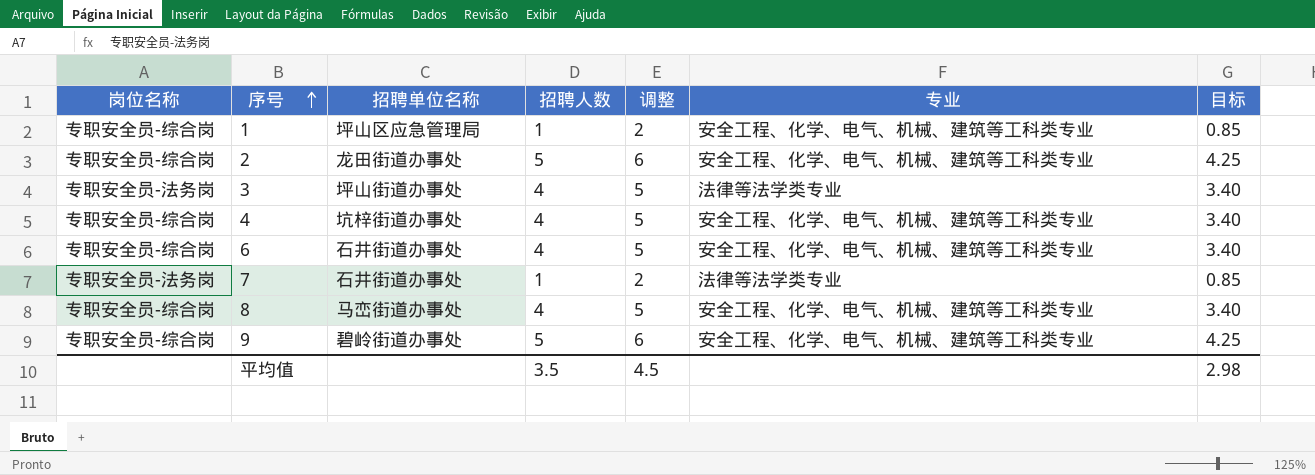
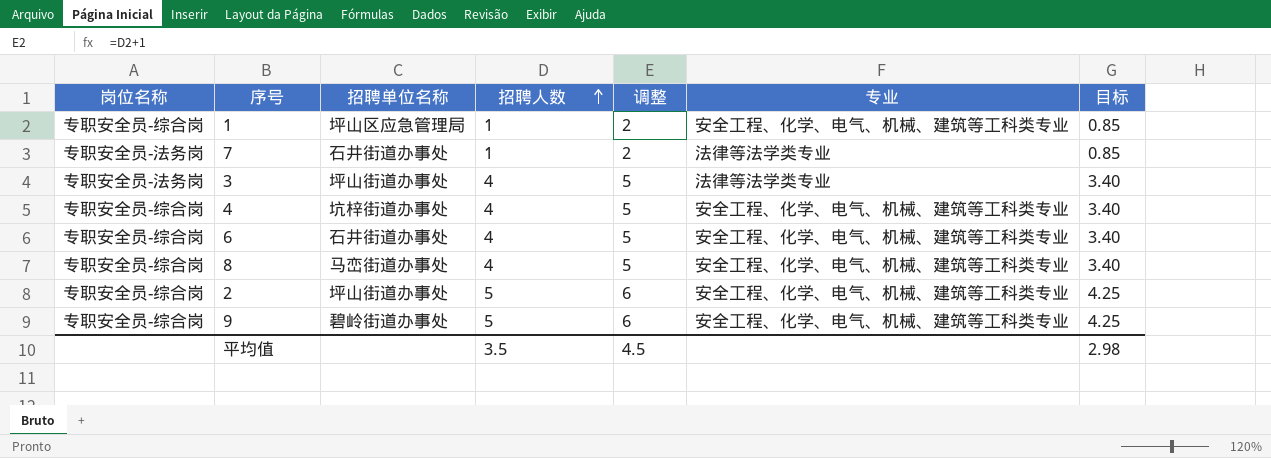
row order: 序号 ascending -> 招聘人数 ascending
2 | 招聘单位名称: 龙田街道办事处 -> 坪山街道办事处

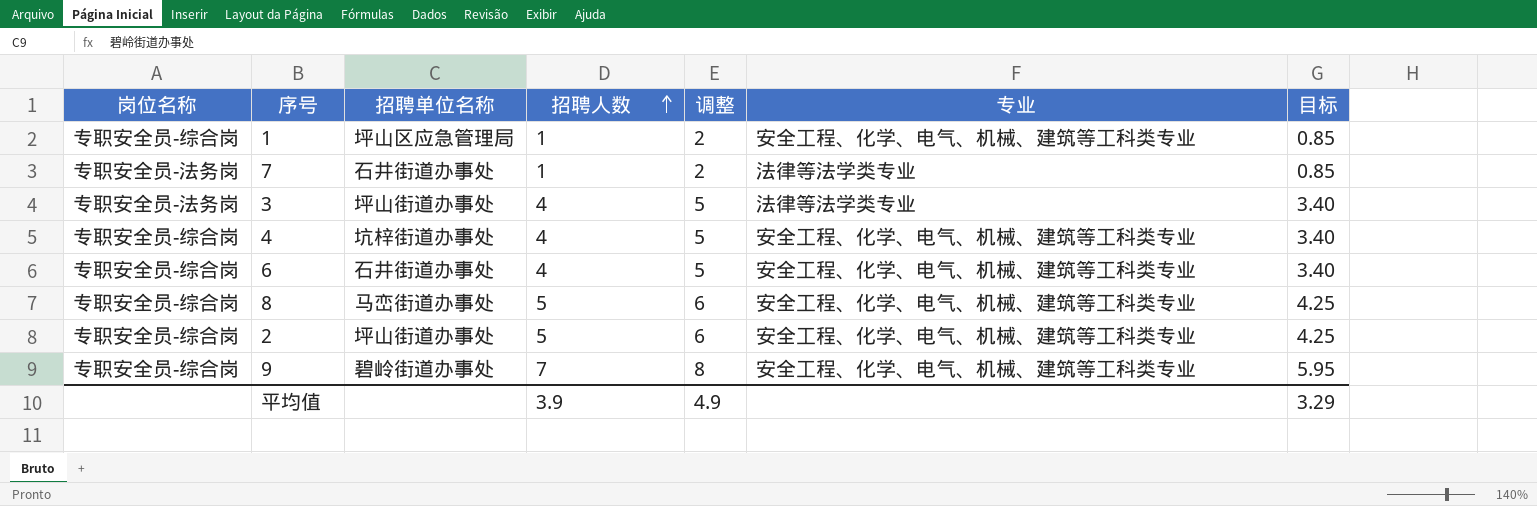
8 | 招聘人数: 4 -> 5
8 | 调整: 5 -> 6
8 | 目标: 3.40 -> 4.25
9 | 招聘人数: 5 -> 7
9 | 调整: 6 -> 8
9 | 目标: 4.25 -> 5.95
平均值 | 招聘人数: 3.5 -> 3.9
平均值 | 调整: 4.5 -> 4.9
平均值 | 目标: 2.98 -> 3.29

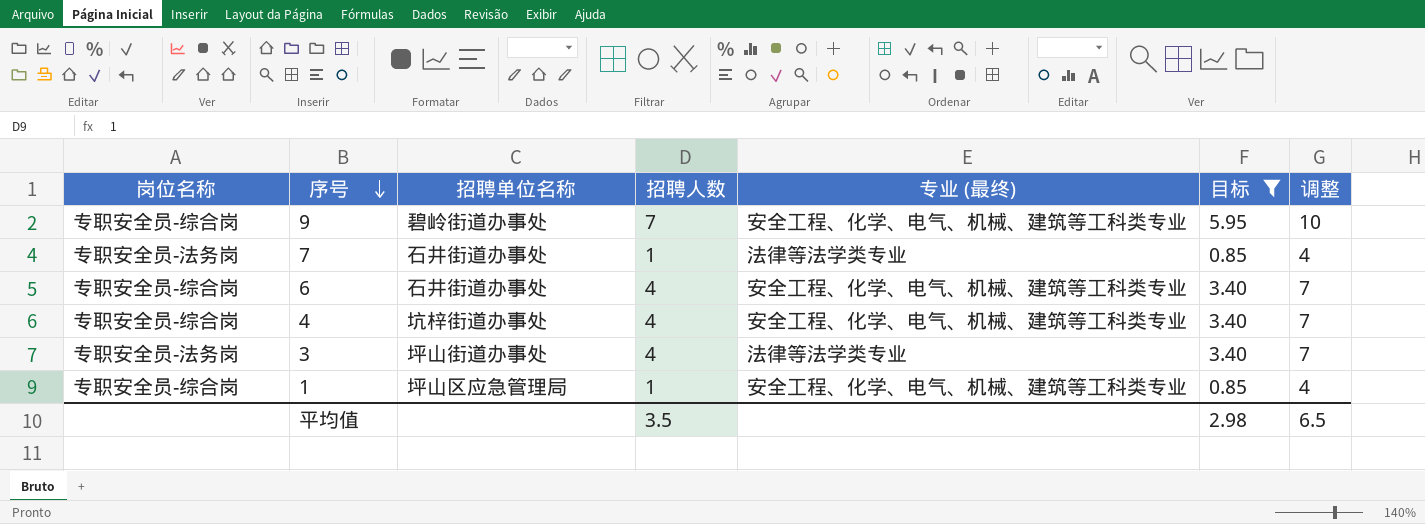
filter: none -> 目标 != 4.25
row order: 招聘人数 ascending -> 序号 descending
column name: 专业 -> 专业 (最终)
column 调整 | formula: [招聘人数] + 1 -> [招聘人数] + 3
column 调整 | position: 5 -> 7
平均值 | 招聘人数: 3.9 -> 3.5
平均值 | 目标: 3.29 -> 2.98
平均值 | 调整: 4.9 -> 6.5

